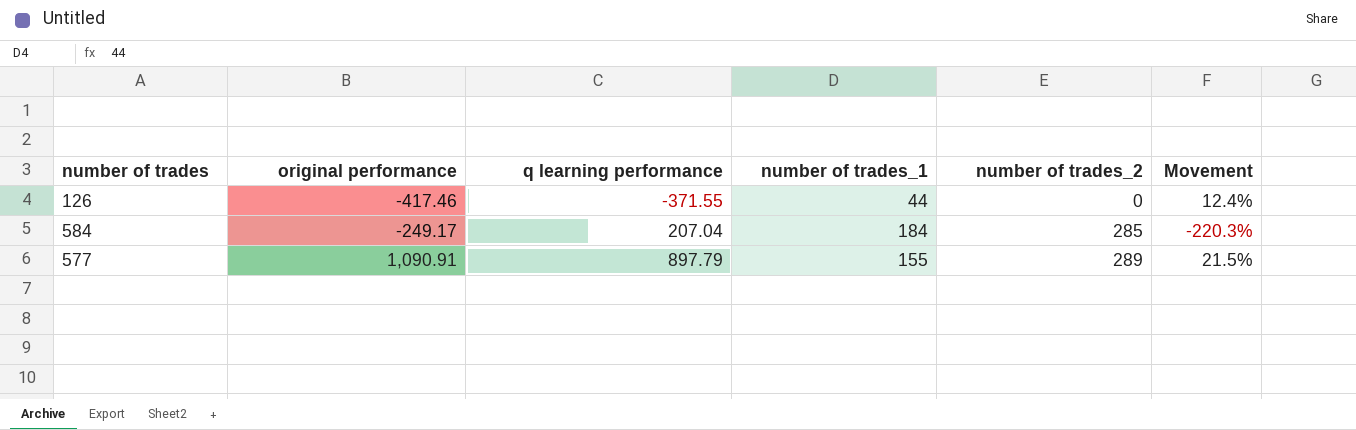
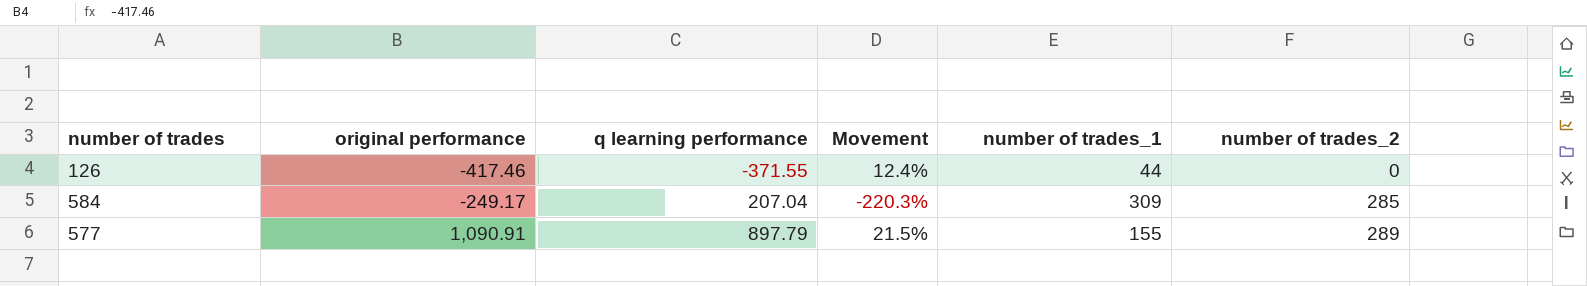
column Movement | position: 6 -> 4
584 | number of trades_1: 184 -> 309

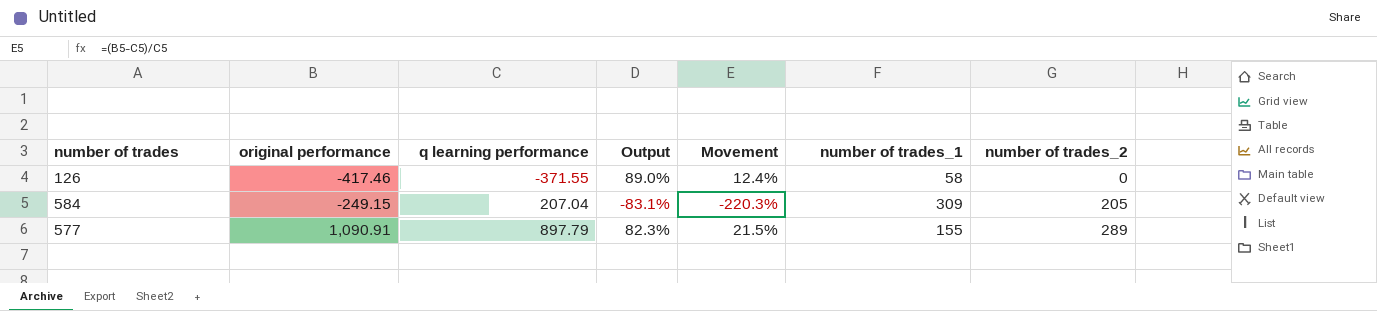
column Output | formula: none -> [q learning performance] / [original performance]
126 | number of trades_1: 44 -> 58
584 | original performance: -249.17 -> -249.15
584 | number of trades_2: 285 -> 205

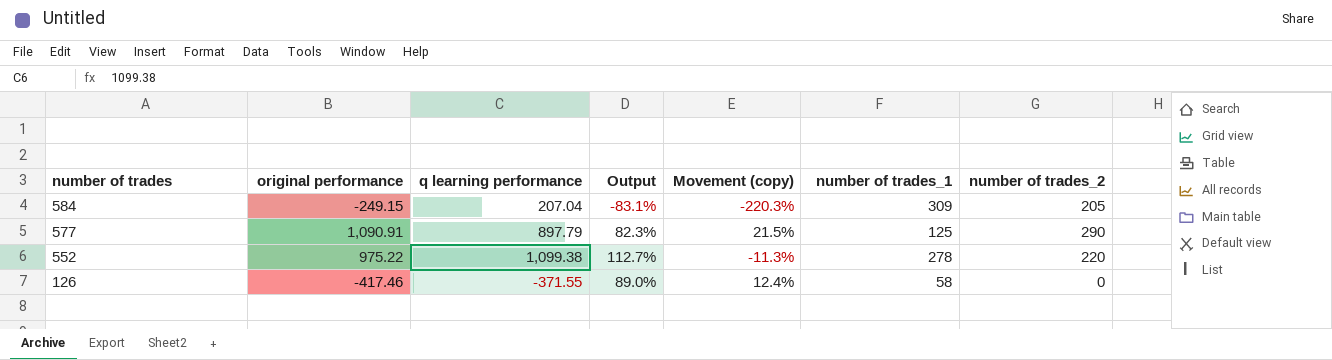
row order: original performance ascending -> number of trades descending
column name: Movement -> Movement (copy)
577 | number of trades_1: 155 -> 125
577 | number of trades_2: 289 -> 290
row 552: none -> 975.22 | 1,099.38 | 112.7% | -11.3% | 278 | 220

